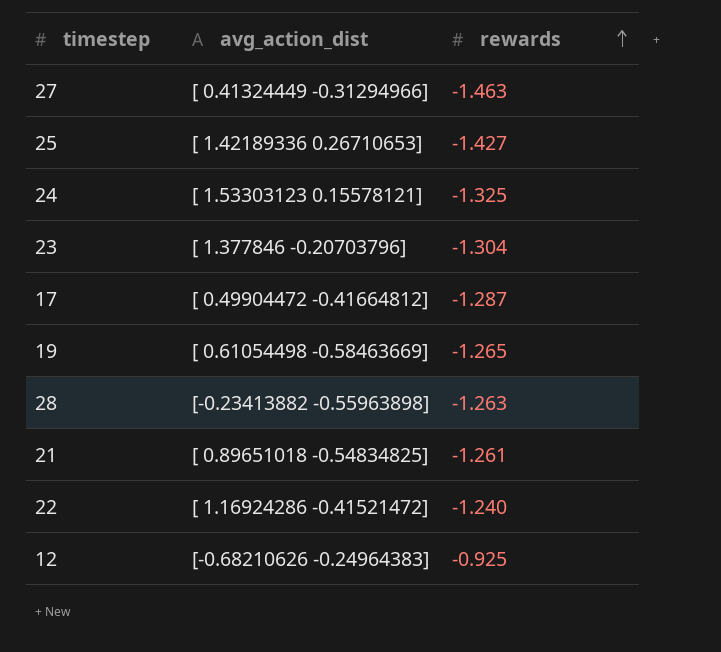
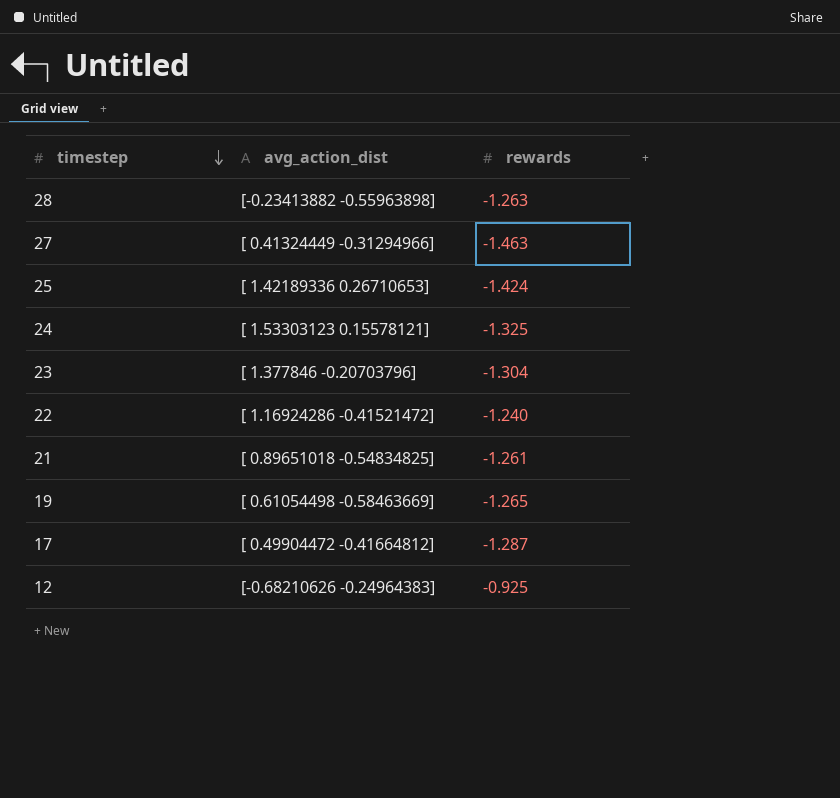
row order: rewards ascending -> timestep descending
25 | rewards: -1.427 -> -1.424

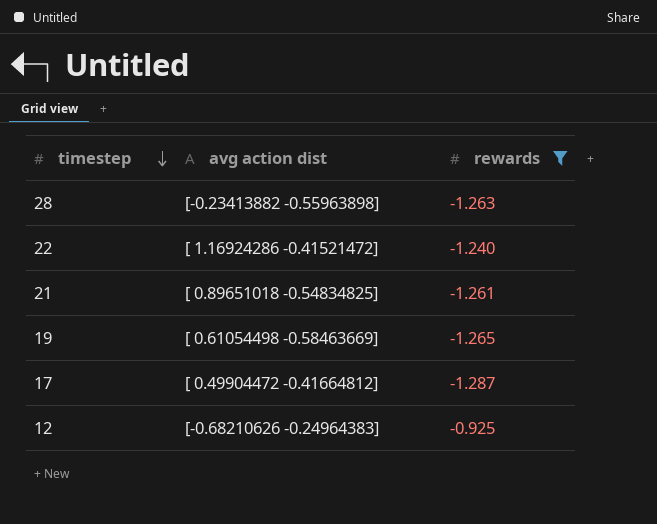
filter: none -> rewards >= -1.287
column name: avg_action_dist -> avg action dist

